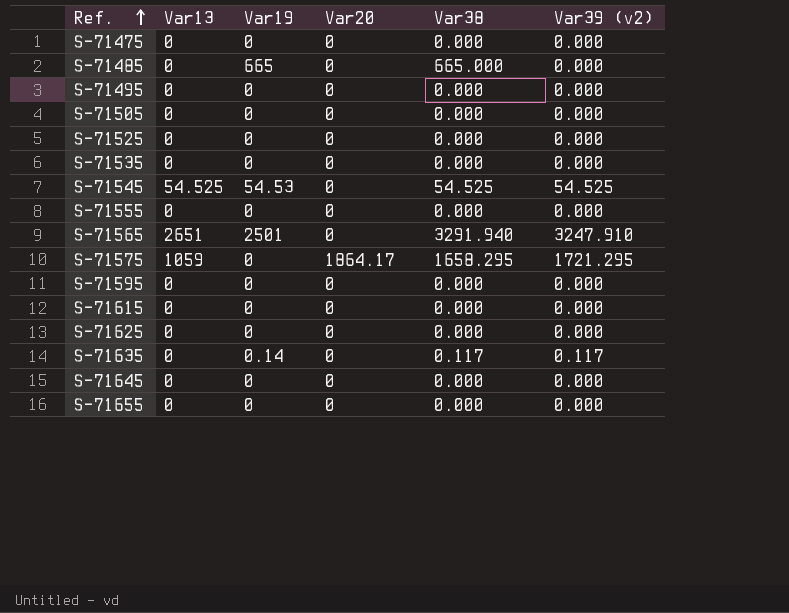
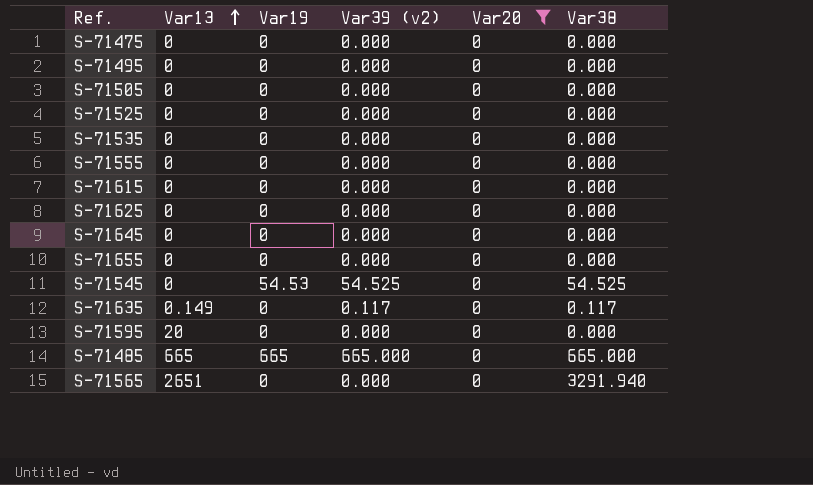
filter: none -> Var20 = 0
row order: Ref. ascending -> Var13 ascending
column Var39 (v2) | position: 6 -> 4
S-71545 | Var13: 54.525 -> 0
S-71635 | Var13: 0 -> 0.149
S-71635 | Var19: 0.14 -> 0
S-71595 | Var13: 0 -> 20
S-71485 | Var13: 0 -> 665
S-71485 | Var39 (v2): 0.000 -> 665.000
S-71565 | Var19: 2501 -> 0
S-71565 | Var39 (v2): 3247.910 -> 0.000

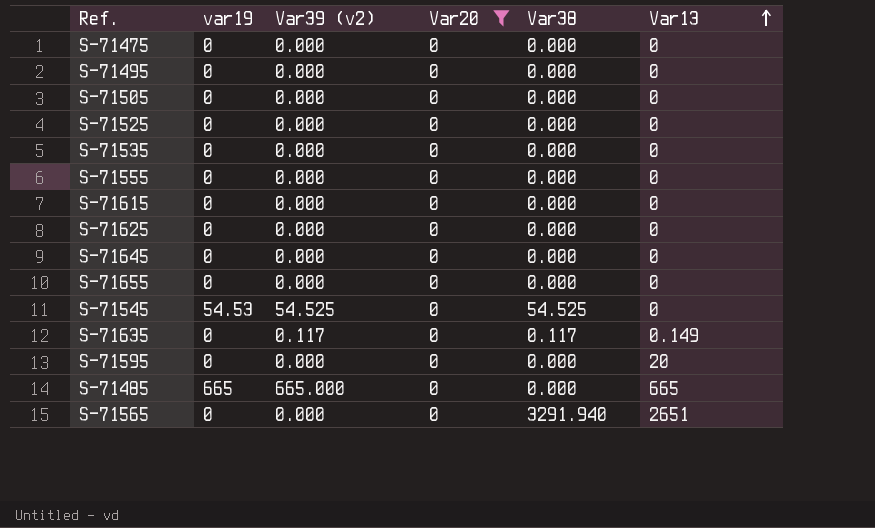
column name: Var19 -> var19
column Var13 | position: 2 -> 6
S-71485 | Var38: 665.000 -> 0.000

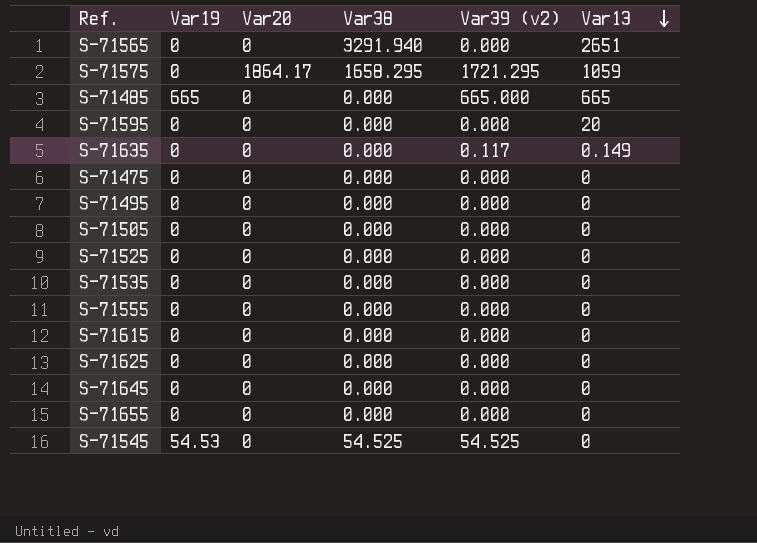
filter: Var20 = 0 -> none
row order: Var13 ascending -> Var13 descending
column name: var19 -> Var19
column Var39 (v2) | position: 3 -> 5
S-71635 | Var38: 0.117 -> 0.000

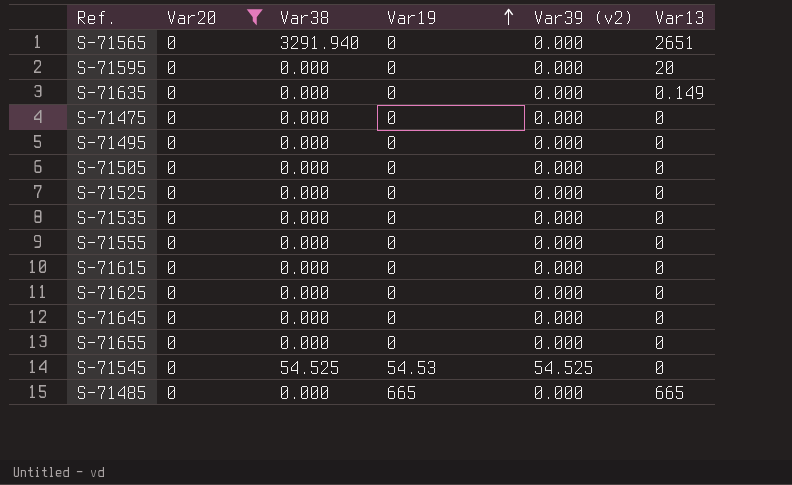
filter: none -> Var20 = 0
row order: Var13 descending -> Var19 ascending
column Var19 | position: 2 -> 4
S-71635 | Var39 (v2): 0.117 -> 0.000
S-71485 | Var39 (v2): 665.000 -> 0.000

